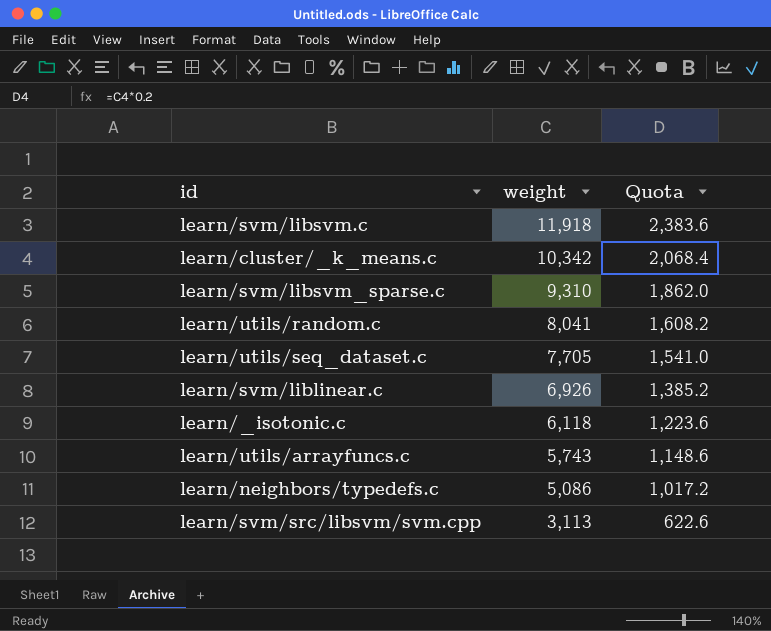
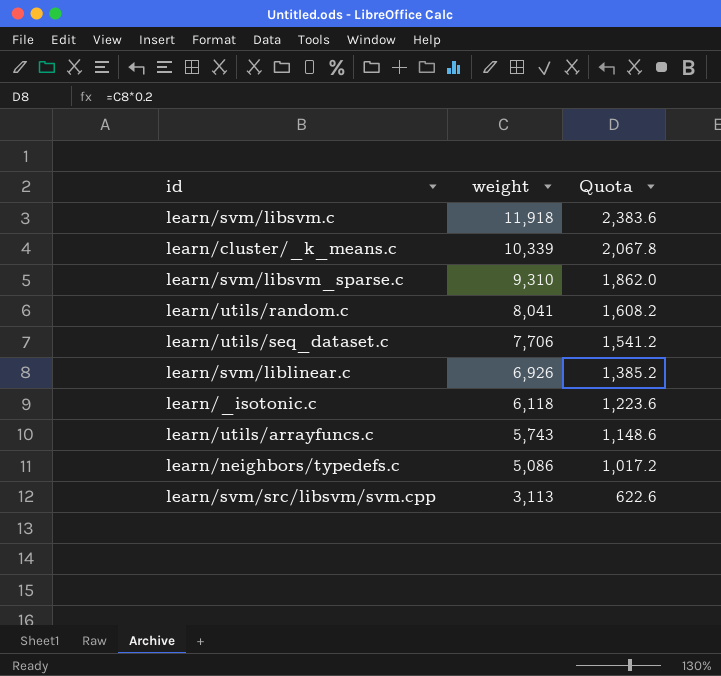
learn/cluster/_k_means.c | weight: 10,342 -> 10,339
learn/cluster/_k_means.c | Quota: 2,068.4 -> 2,067.8
learn/utils/seq_dataset.c | weight: 7,705 -> 7,706
learn/utils/seq_dataset.c | Quota: 1,541.0 -> 1,541.2

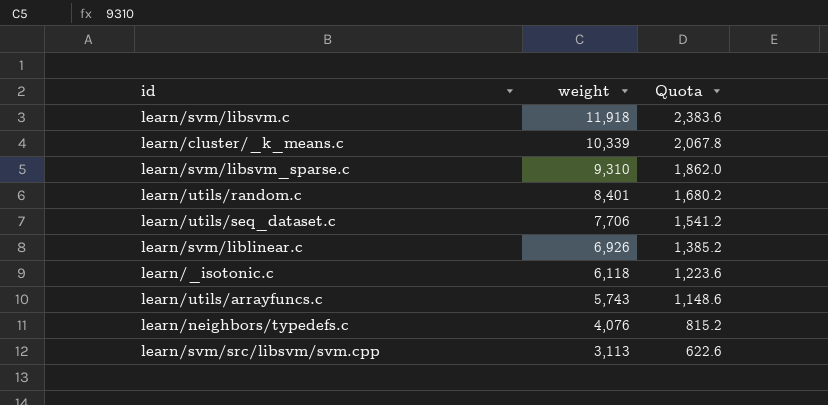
learn/utils/random.c | weight: 8,041 -> 8,401
learn/utils/random.c | Quota: 1,608.2 -> 1,680.2
learn/neighbors/typedefs.c | weight: 5,086 -> 4,076
learn/neighbors/typedefs.c | Quota: 1,017.2 -> 815.2

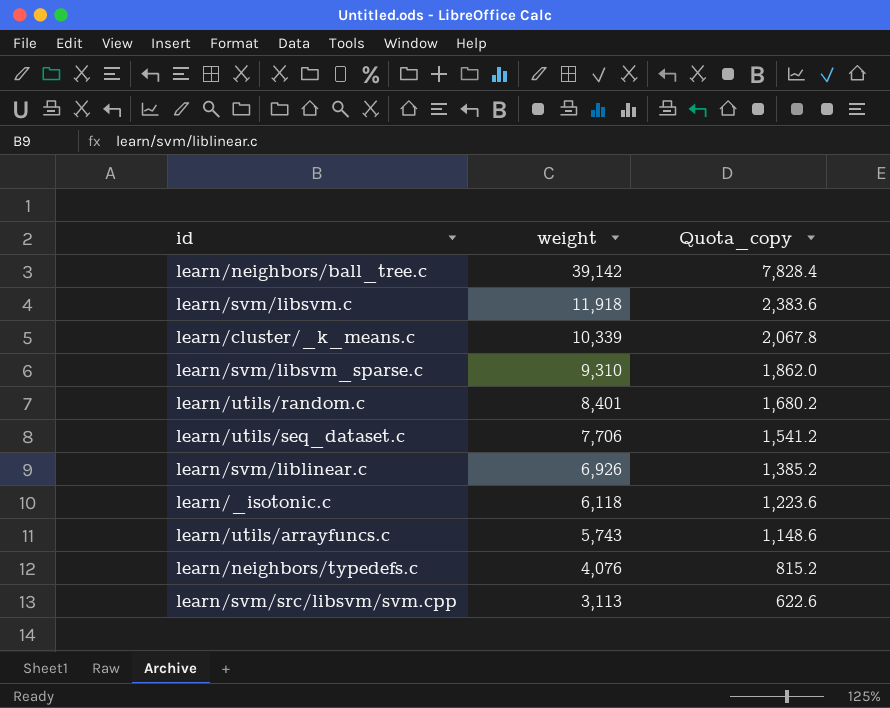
column name: Quota -> Quota_copy
row learn/neighbors/ball_tree.c: none -> 39,142 | 7,828.4

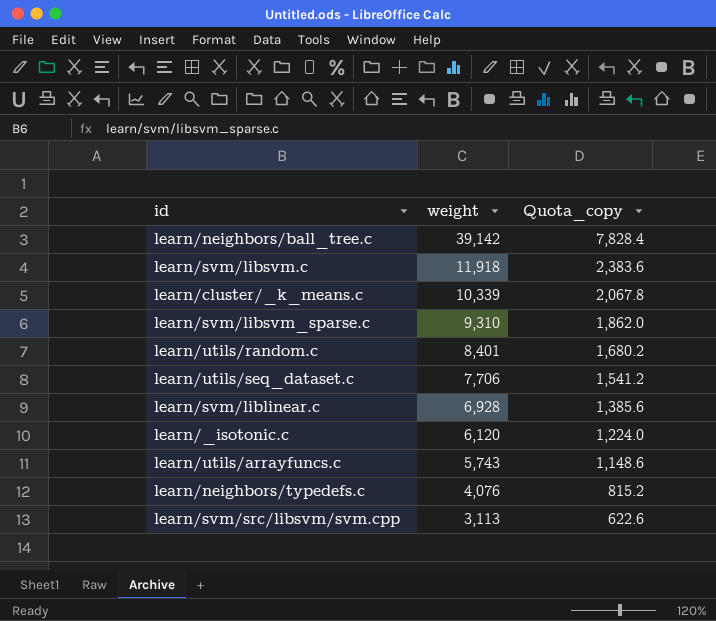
learn/svm/liblinear.c | weight: 6,926 -> 6,928
learn/svm/liblinear.c | Quota_copy: 1,385.2 -> 1,385.6
learn/_isotonic.c | weight: 6,118 -> 6,120
learn/_isotonic.c | Quota_copy: 1,223.6 -> 1,224.0

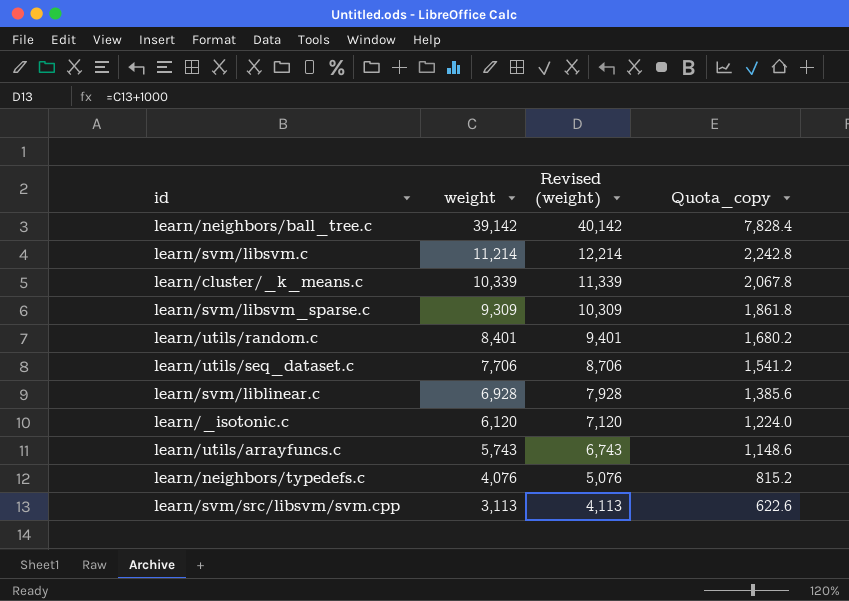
column Revised (weight) | formula: none -> [weight] + 1000
learn/svm/libsvm.c | weight: 11,918 -> 11,214
learn/svm/libsvm.c | Quota_copy: 2,383.6 -> 2,242.8
learn/svm/libsvm_sparse.c | weight: 9,310 -> 9,309
learn/svm/libsvm_sparse.c | Quota_copy: 1,862.0 -> 1,861.8

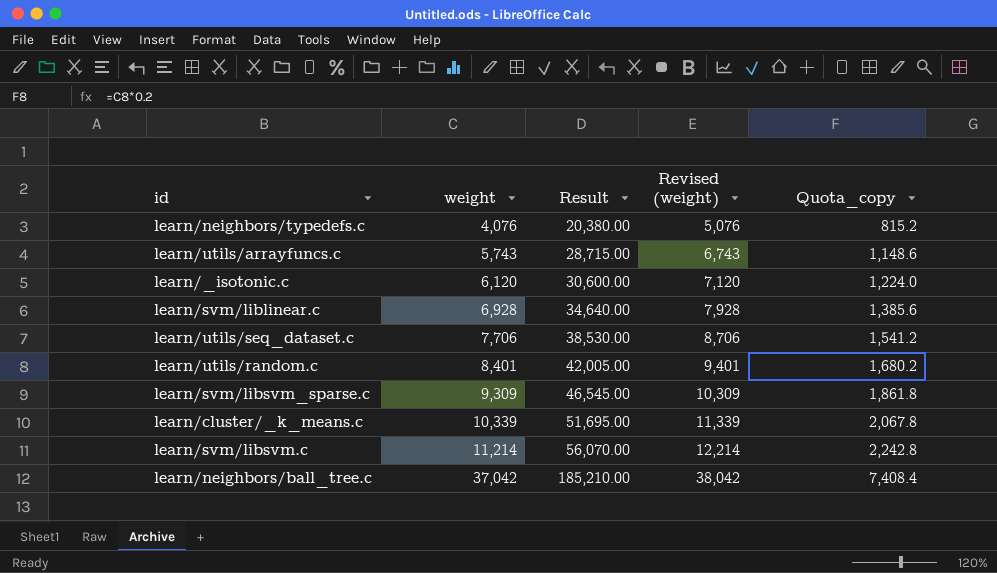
row order: weight descending -> weight ascending
column Result | formula: none -> [weight] * 5
row learn/svm/src/libsvm/svm.cpp: 3,113 | 4,113 | 622.6 -> none
learn/neighbors/ball_tree.c | weight: 39,142 -> 37,042
learn/neighbors/ball_tree.c | Revised (weight): 40,142 -> 38,042
learn/neighbors/ball_tree.c | Quota_copy: 7,828.4 -> 7,408.4

